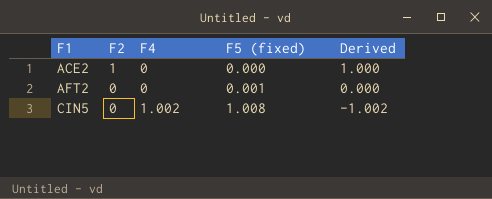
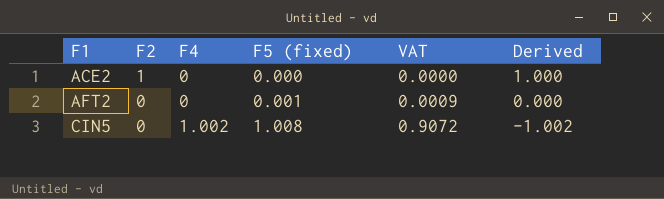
column VAT | formula: none -> [F5 (fixed)] * 0.9

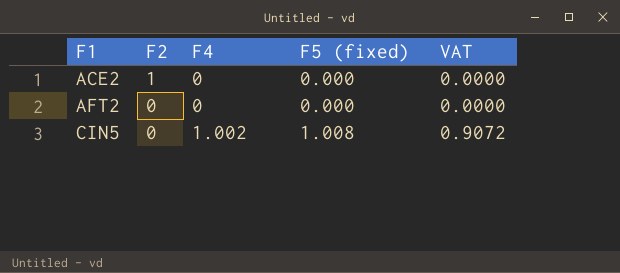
column Derived | formula: [F2] - [F4] -> none
AFT2 | F5 (fixed): 0.001 -> 0.000
AFT2 | VAT: 0.0009 -> 0.0000

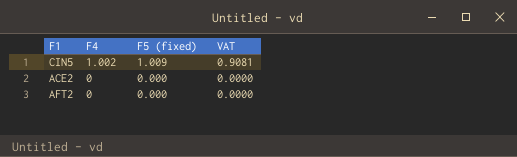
row order: F1 ascending -> F4 descending
column F2 | position: 2 -> none
CIN5 | F5 (fixed): 1.008 -> 1.009
CIN5 | VAT: 0.9072 -> 0.9081

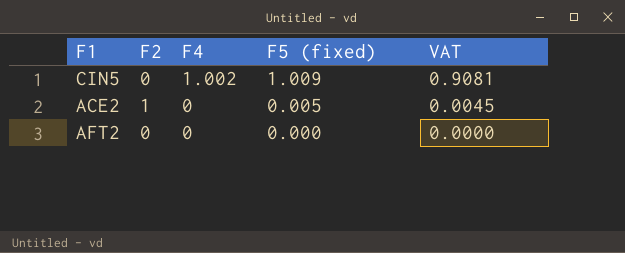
column F2 | position: none -> 2
ACE2 | F5 (fixed): 0.000 -> 0.005
ACE2 | VAT: 0.0000 -> 0.0045

